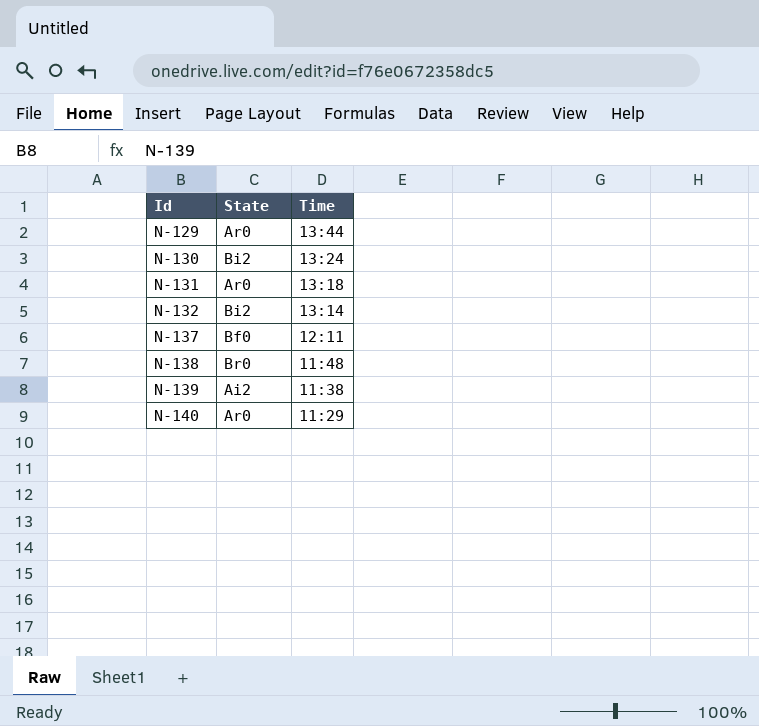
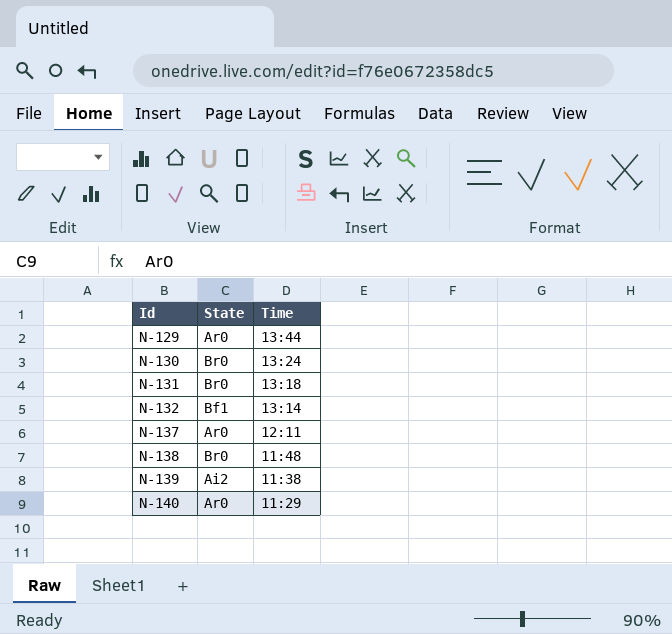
N-130 | State: Bi2 -> Br0
N-131 | State: Ar0 -> Br0
N-132 | State: Bi2 -> Bf1
N-137 | State: Bf0 -> Ar0

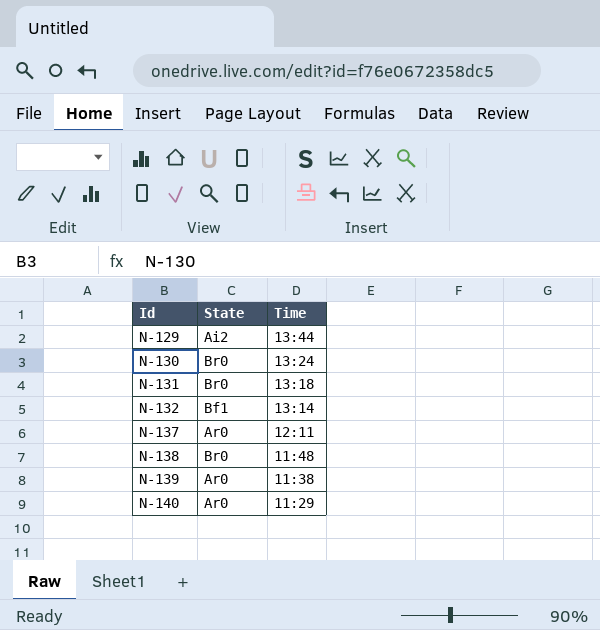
N-129 | State: Ar0 -> Ai2
N-139 | State: Ai2 -> Ar0

